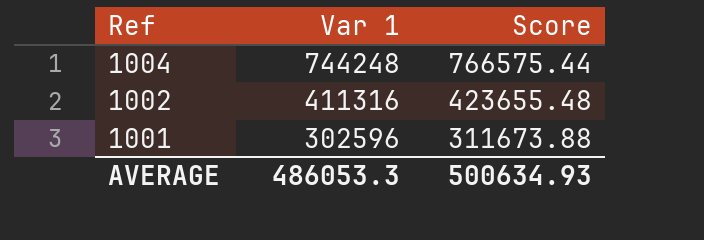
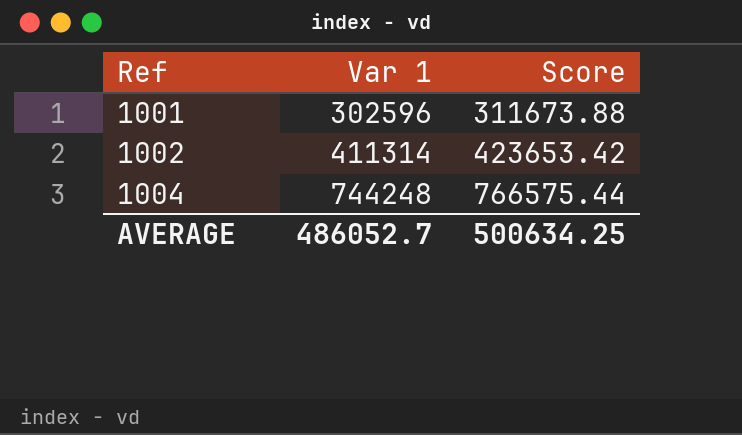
row order: Ref descending -> Ref ascending
1002 | Var 1: 411316 -> 411314
1002 | Score: 423655.48 -> 423653.42
AVERAGE | Var 1: 486053.3 -> 486052.7
AVERAGE | Score: 500634.93 -> 500634.25

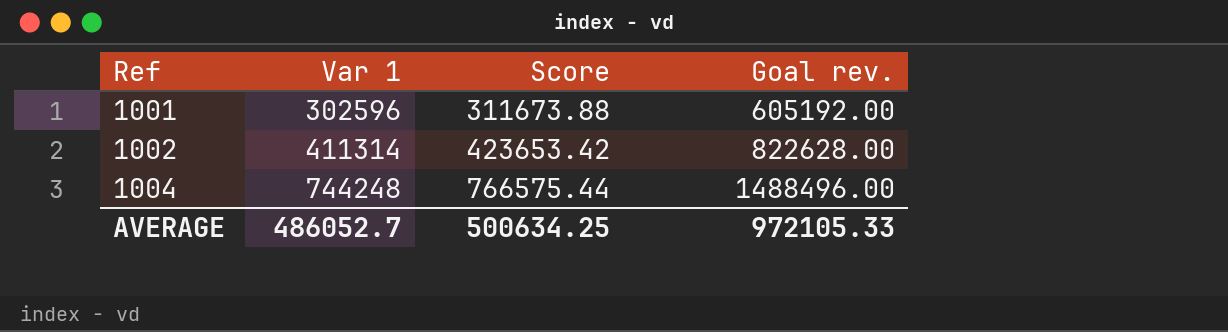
column Goal rev. | formula: none -> [Var 1] * 2

